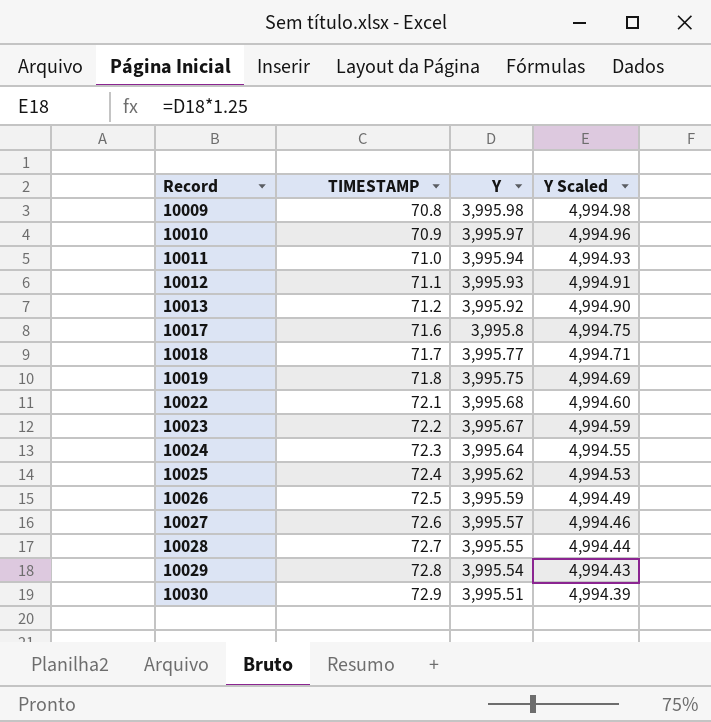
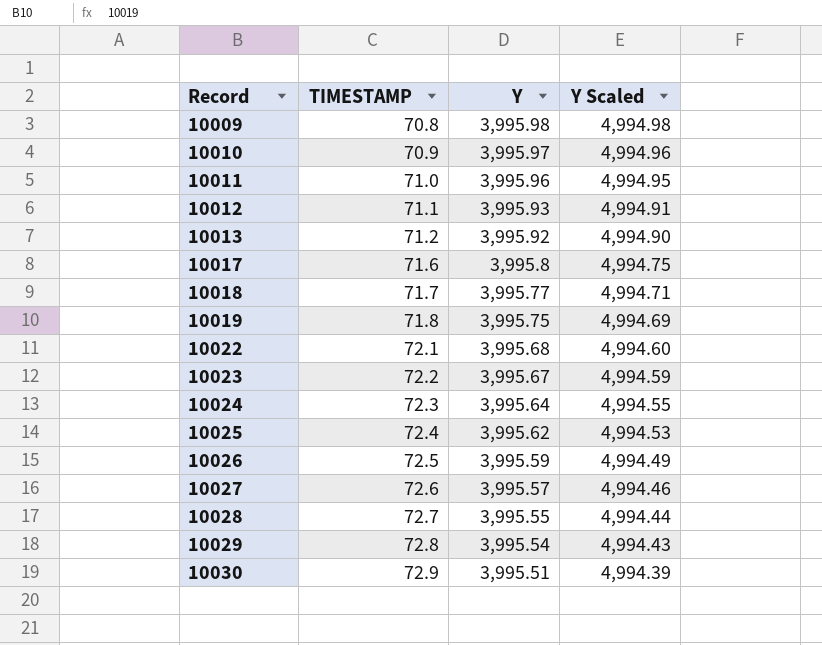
10011 | Y: 3,995.94 -> 3,995.96
10011 | Y Scaled: 4,994.93 -> 4,994.95

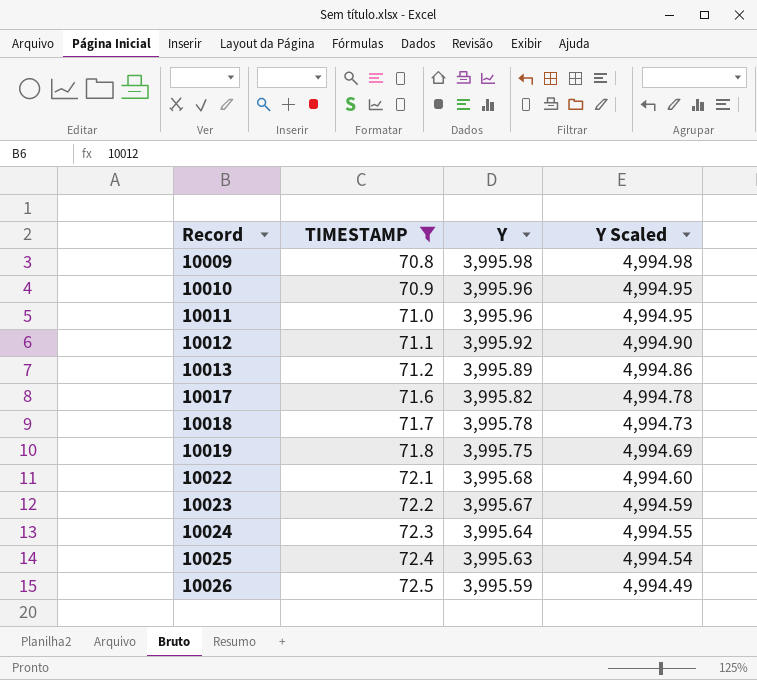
filter: none -> TIMESTAMP <= 72.5
10010 | Y: 3,995.97 -> 3,995.96
10010 | Y Scaled: 4,994.96 -> 4,994.95
10012 | Y: 3,995.93 -> 3,995.92
10012 | Y Scaled: 4,994.91 -> 4,994.90
10013 | Y: 3,995.92 -> 3,995.89
10013 | Y Scaled: 4,994.90 -> 4,994.86
10017 | Y: 3,995.8 -> 3,995.82
10017 | Y Scaled: 4,994.75 -> 4,994.78
10018 | Y: 3,995.77 -> 3,995.78
10018 | Y Scaled: 4,994.71 -> 4,994.73
10025 | Y: 3,995.62 -> 3,995.63
10025 | Y Scaled: 4,994.53 -> 4,994.54

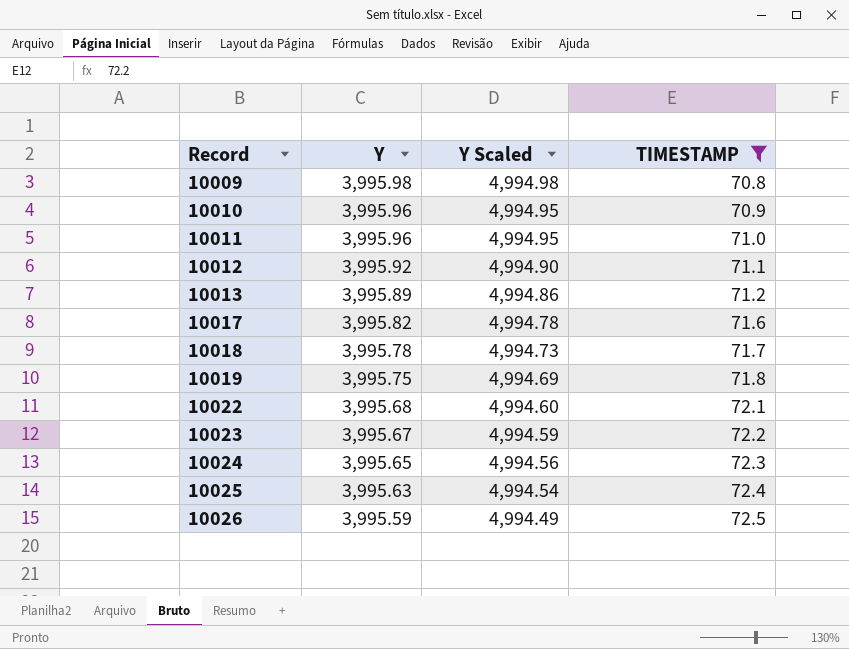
column TIMESTAMP | position: 2 -> 4
10024 | Y: 3,995.64 -> 3,995.65
10024 | Y Scaled: 4,994.55 -> 4,994.56

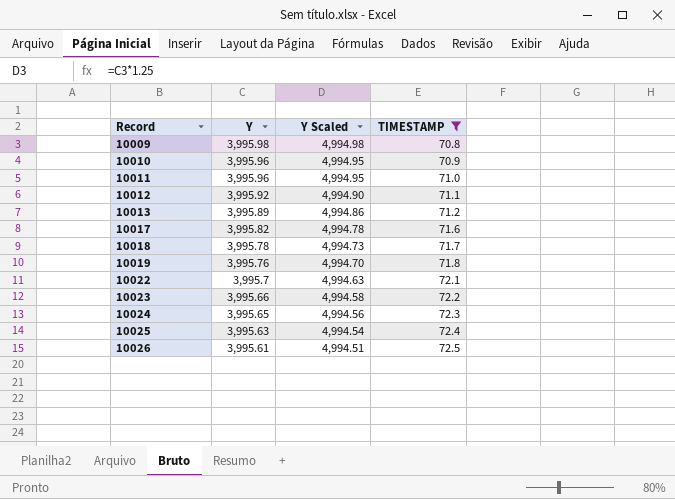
10019 | Y: 3,995.75 -> 3,995.76
10019 | Y Scaled: 4,994.69 -> 4,994.70
10022 | Y: 3,995.68 -> 3,995.7
10022 | Y Scaled: 4,994.60 -> 4,994.63
10023 | Y: 3,995.67 -> 3,995.66
10023 | Y Scaled: 4,994.59 -> 4,994.58
10026 | Y: 3,995.59 -> 3,995.61
10026 | Y Scaled: 4,994.49 -> 4,994.51

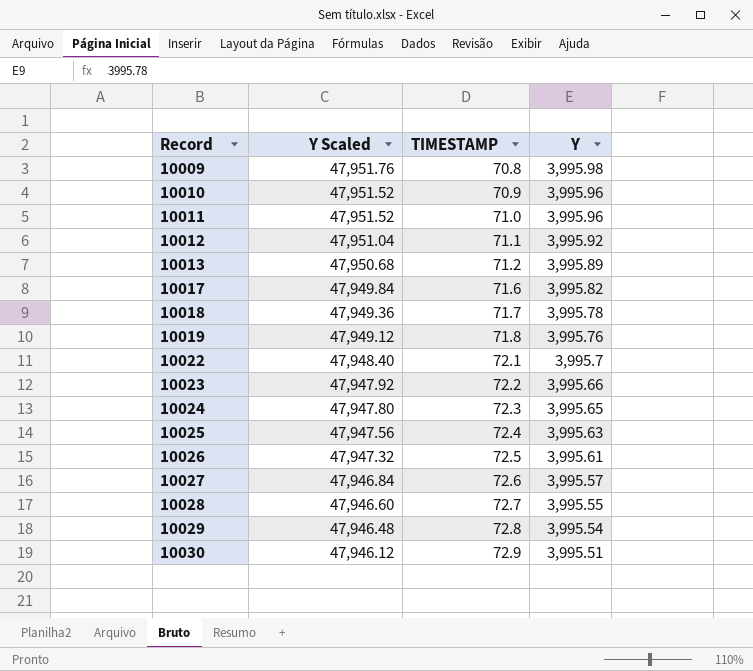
filter: TIMESTAMP <= 72.5 -> none
column Y Scaled | formula: [Y] * 1.25 -> [Y] * 12
column Y | position: 2 -> 4

